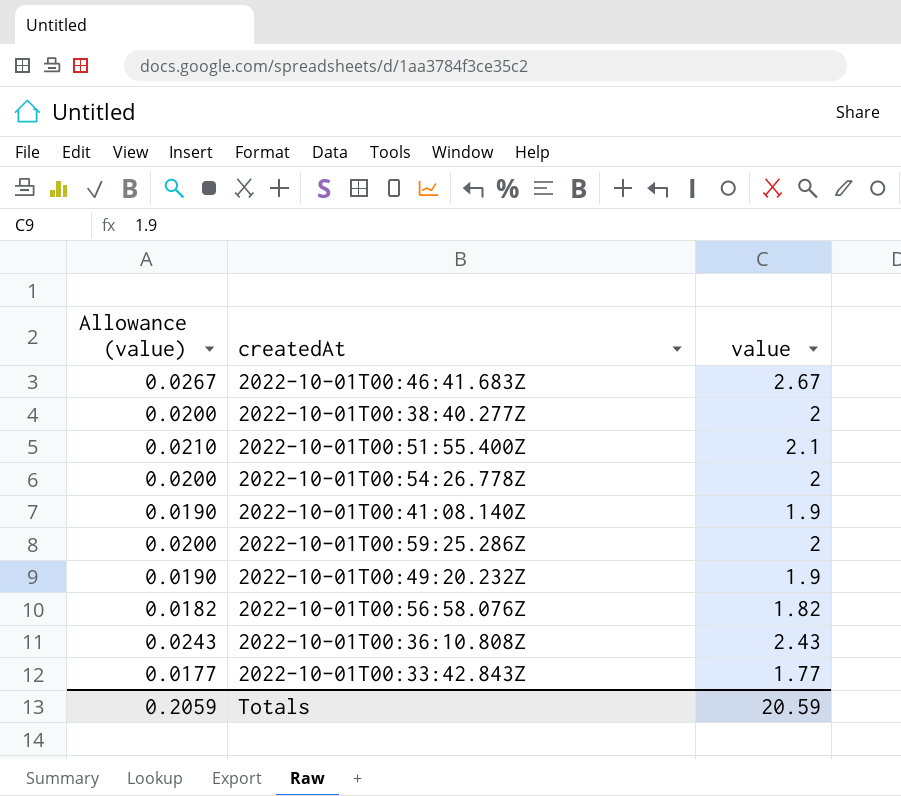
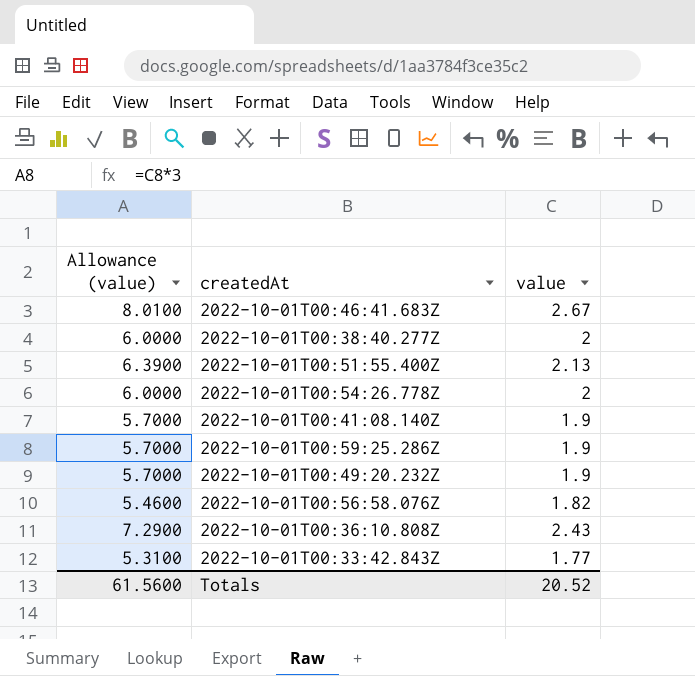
column Allowance (value) | formula: [value] * 0.01 -> [value] * 3
2022-10-01T00:51:55.400Z | value: 2.1 -> 2.13
2022-10-01T00:59:25.286Z | value: 2 -> 1.9
Totals | Allowance (value): 0.2059 -> 61.5600
Totals | value: 20.59 -> 20.52

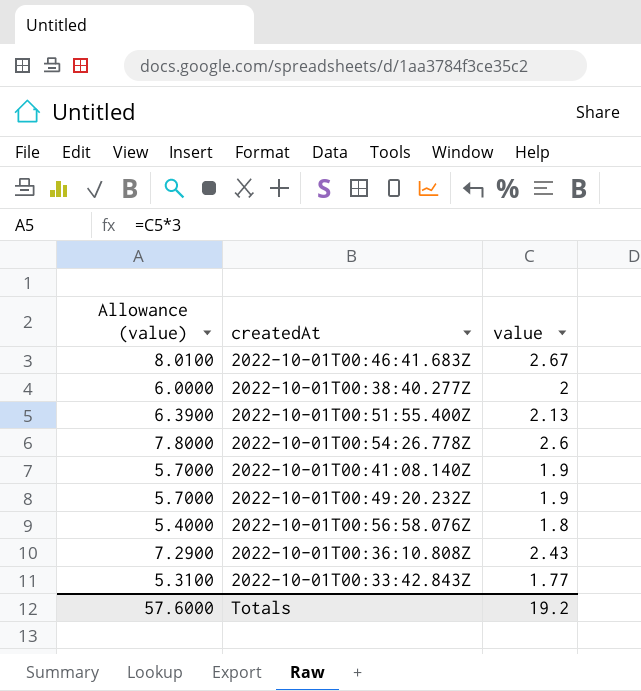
row 2022-10-01T00:59:25.286Z: 5.7000 | 1.9 -> none
2022-10-01T00:54:26.778Z | Allowance (value): 6.0000 -> 7.8000
2022-10-01T00:54:26.778Z | value: 2 -> 2.6
2022-10-01T00:56:58.076Z | Allowance (value): 5.4600 -> 5.4000
2022-10-01T00:56:58.076Z | value: 1.82 -> 1.8
Totals | Allowance (value): 61.5600 -> 57.6000
Totals | value: 20.52 -> 19.2

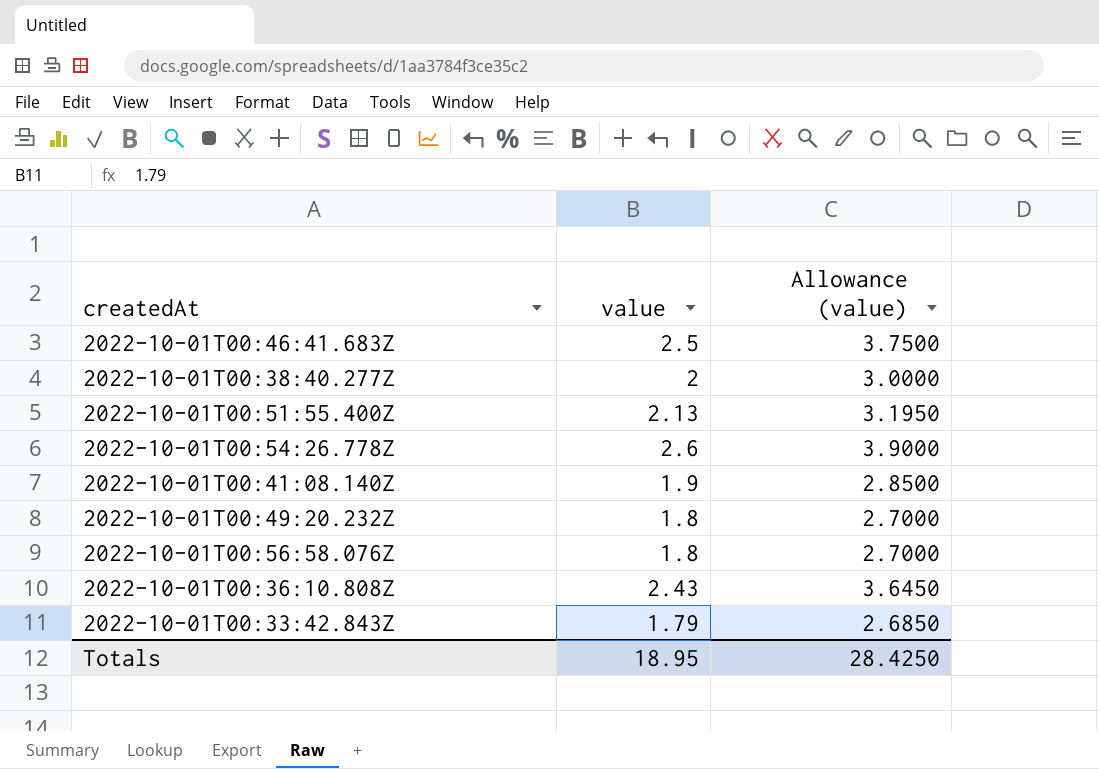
column Allowance (value) | formula: [value] * 3 -> [value] * 1.5
column Allowance (value) | position: 1 -> 3
2022-10-01T00:46:41.683Z | value: 2.67 -> 2.5
2022-10-01T00:49:20.232Z | value: 1.9 -> 1.8
2022-10-01T00:33:42.843Z | value: 1.77 -> 1.79
Totals | value: 19.2 -> 18.95
Totals | Allowance (value): 57.6000 -> 28.4250

